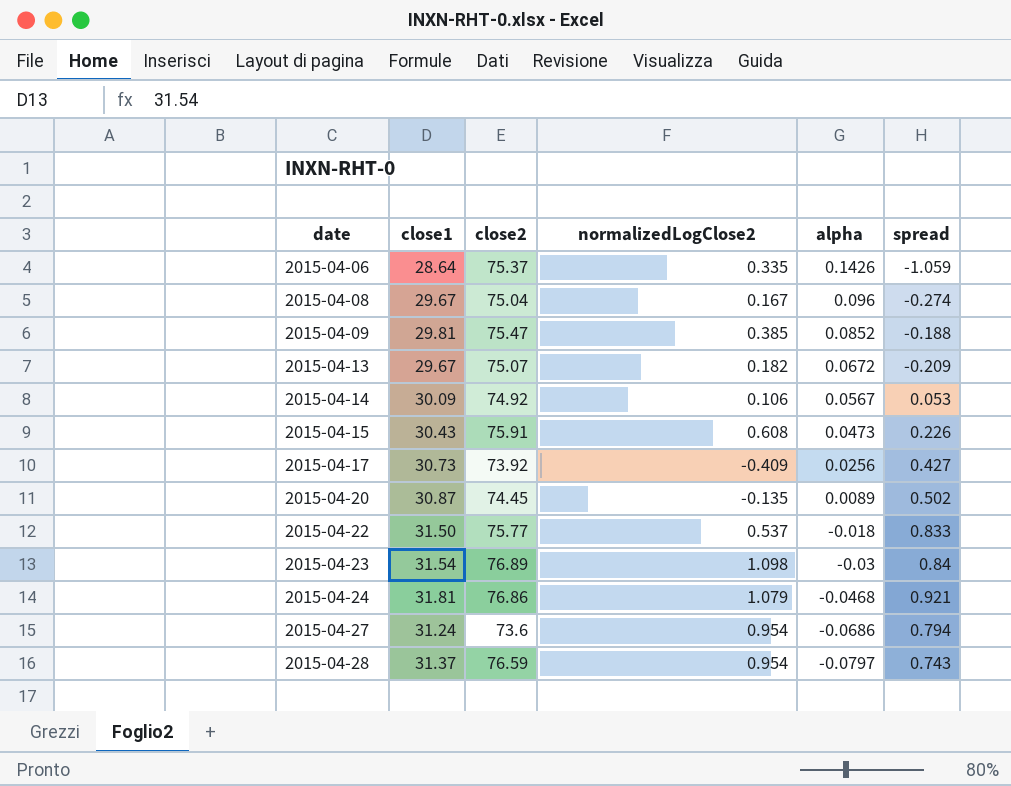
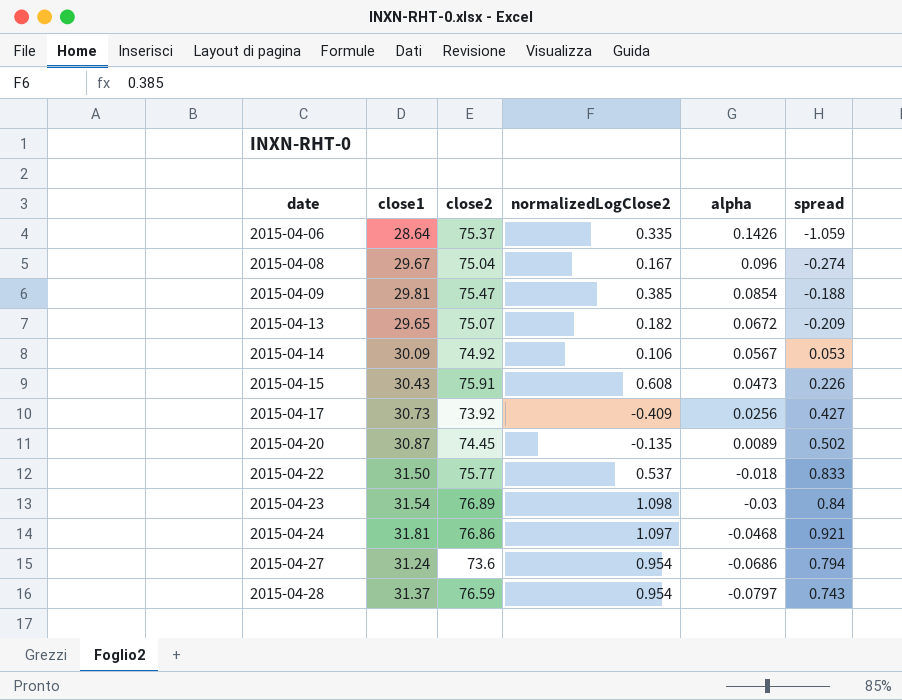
2015-04-09 | alpha: 0.0852 -> 0.0854
2015-04-13 | close1: 29.67 -> 29.65
2015-04-24 | normalizedLogClose2: 1.079 -> 1.097

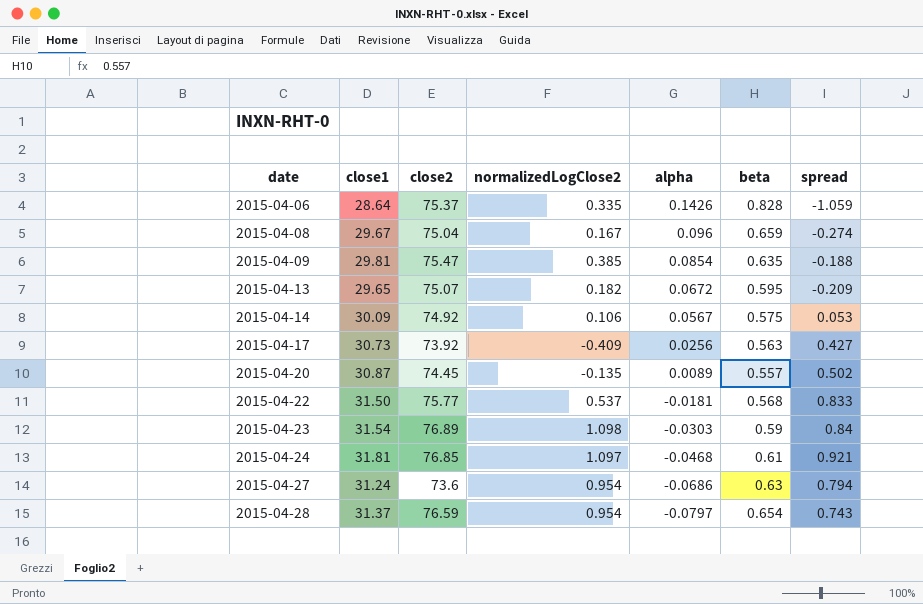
column beta | position: none -> 6
row 2015-04-15: 30.43 | 75.91 | 0.608 | 0.0473 | 0.226 -> none
2015-04-22 | alpha: -0.018 -> -0.0181
2015-04-23 | alpha: -0.03 -> -0.0303
2015-04-24 | close2: 76.86 -> 76.85

